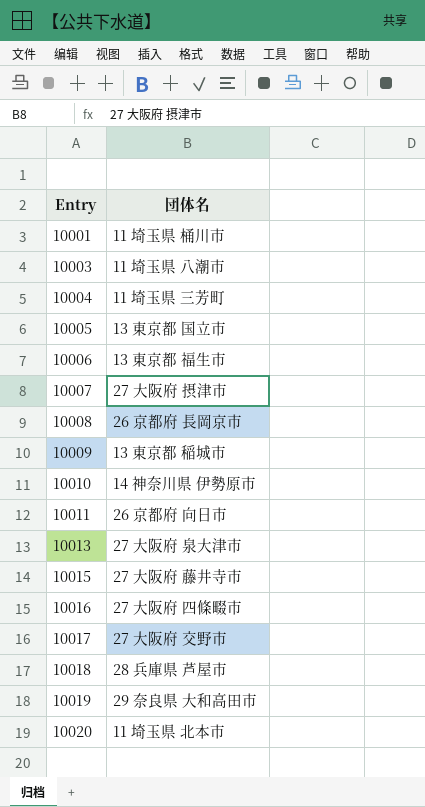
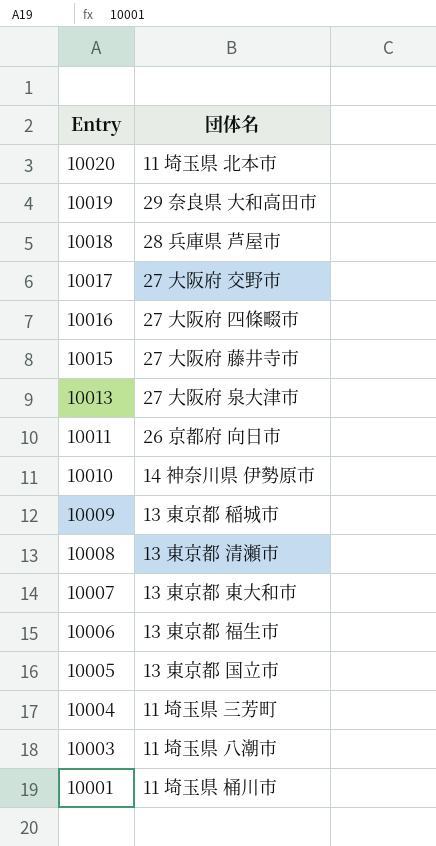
row order: Entry ascending -> Entry descending
10008 | 団体名: 26 京都府 長岡京市 -> 13 東京都 清瀬市
10007 | 団体名: 27 大阪府 摂津市 -> 13 東京都 東大和市

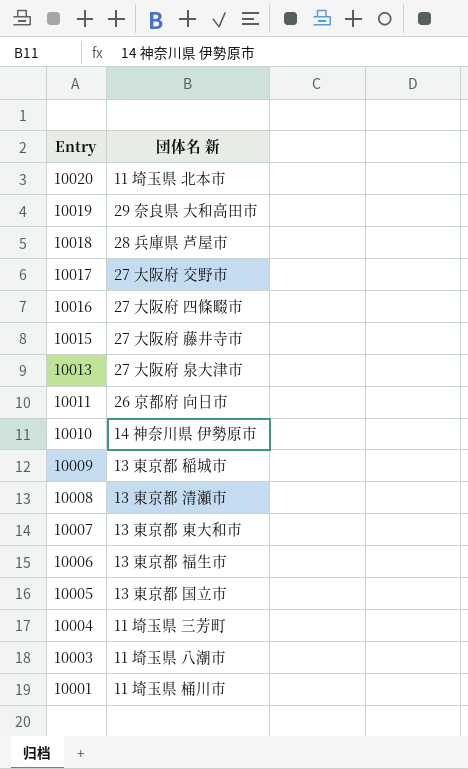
column name: 団体名 -> 団体名 新

